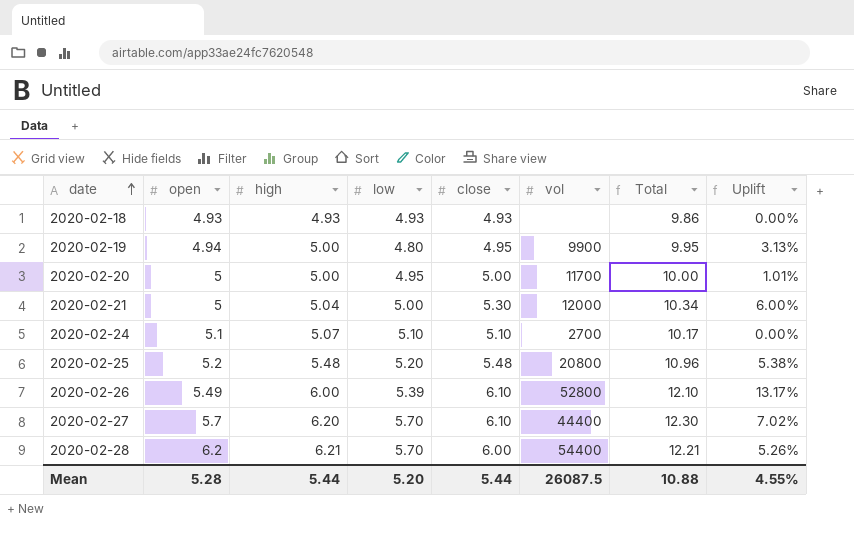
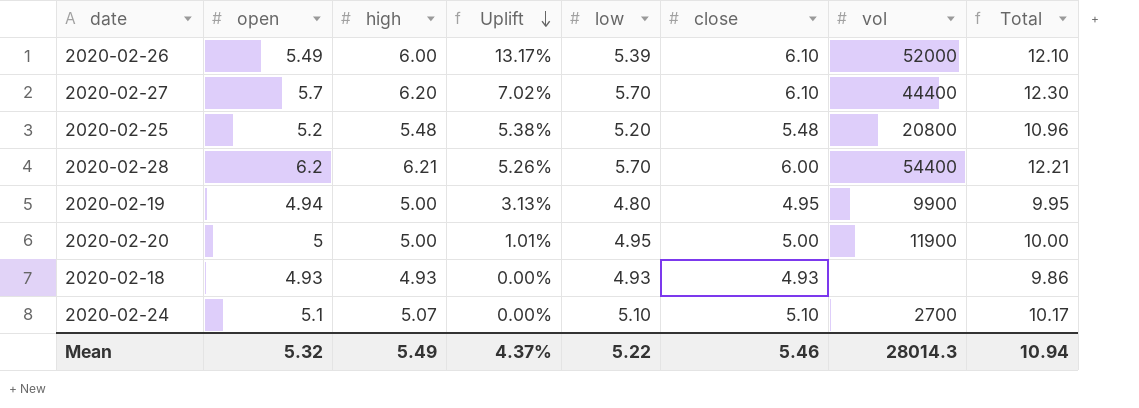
row order: date ascending -> Uplift descending
column Uplift | position: 8 -> 4
row 2020-02-21: 5 | 5.04 | 5.00 | 5.30 | 12000 | 10.34 | 6.00% -> none
2020-02-26 | vol: 52800 -> 52000
2020-02-20 | vol: 11700 -> 11900
Mean | open: 5.28 -> 5.32
Mean | high: 5.44 -> 5.49
Mean | Uplift: 4.55% -> 4.37%
Mean | low: 5.20 -> 5.22
Mean | close: 5.44 -> 5.46
Mean | vol: 26087.5 -> 28014.3
Mean | Total: 10.88 -> 10.94

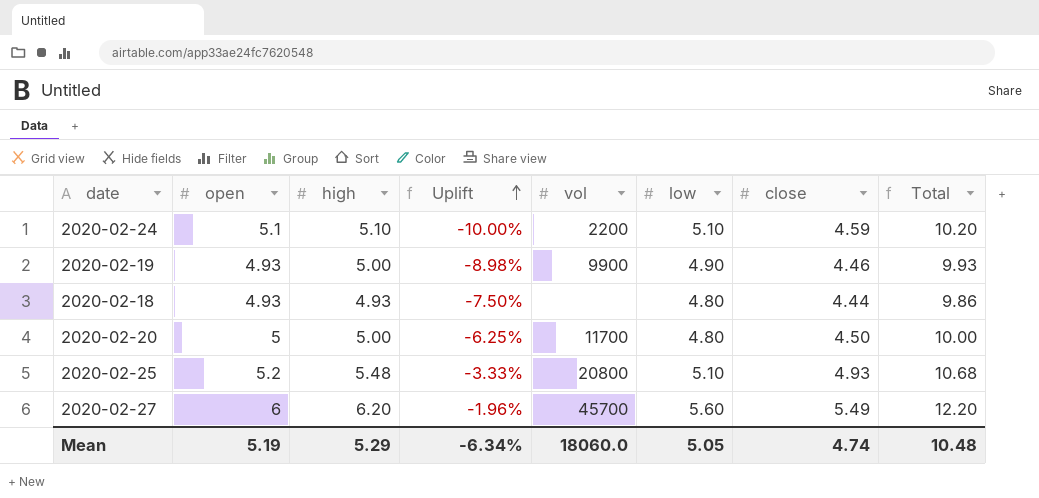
row order: Uplift descending -> Uplift ascending
column vol | position: 7 -> 5
column Total | formula: [high] + [close] -> [open] + [high]
row 2020-02-26: 5.49 | 6.00 | 13.17% | 5.39 | 6.10 | 52000 | 12.10 -> none
row 2020-02-28: 6.2 | 6.21 | 5.26% | 5.70 | 6.00 | 54400 | 12.21 -> none
2020-02-24 | high: 5.07 -> 5.10
2020-02-24 | Uplift: 0.00% -> -10.00%
2020-02-24 | vol: 2700 -> 2200
2020-02-24 | close: 5.10 -> 4.59
2020-02-19 | open: 4.94 -> 4.93
2020-02-19 | Uplift: 3.13% -> -8.98%
2020-02-19 | low: 4.80 -> 4.90
2020-02-19 | close: 4.95 -> 4.46
2020-02-18 | Uplift: 0.00% -> -7.50%
2020-02-18 | low: 4.93 -> 4.80
2020-02-18 | close: 4.93 -> 4.44
2020-02-20 | Uplift: 1.01% -> -6.25%
2020-02-20 | vol: 11900 -> 11700
2020-02-20 | low: 4.95 -> 4.80
2020-02-20 | close: 5.00 -> 4.50
2020-02-25 | Uplift: 5.38% -> -3.33%
2020-02-25 | low: 5.20 -> 5.10
2020-02-25 | close: 5.48 -> 4.93
2020-02-27 | open: 5.7 -> 6
2020-02-27 | Uplift: 7.02% -> -1.96%
2020-02-27 | vol: 44400 -> 45700
2020-02-27 | low: 5.70 -> 5.60
2020-02-27 | close: 6.10 -> 5.49
Mean | open: 5.32 -> 5.19
Mean | high: 5.49 -> 5.29
Mean | Uplift: 4.37% -> -6.34%
Mean | vol: 28014.3 -> 18060.0
Mean | low: 5.22 -> 5.05
Mean | close: 5.46 -> 4.74
Mean | Total: 10.94 -> 10.48

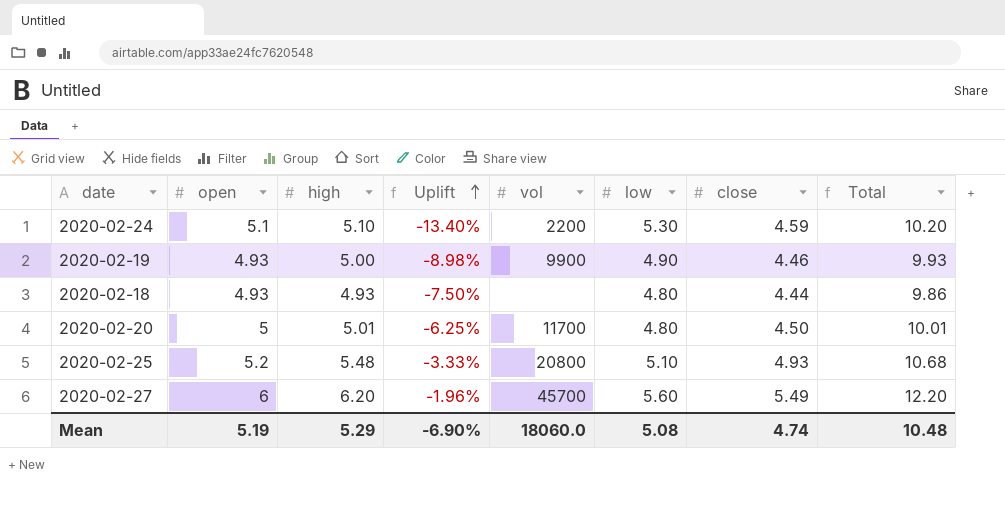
2020-02-24 | Uplift: -10.00% -> -13.40%
2020-02-24 | low: 5.10 -> 5.30
2020-02-20 | high: 5.00 -> 5.01
2020-02-20 | Total: 10.00 -> 10.01
Mean | Uplift: -6.34% -> -6.90%
Mean | low: 5.05 -> 5.08

